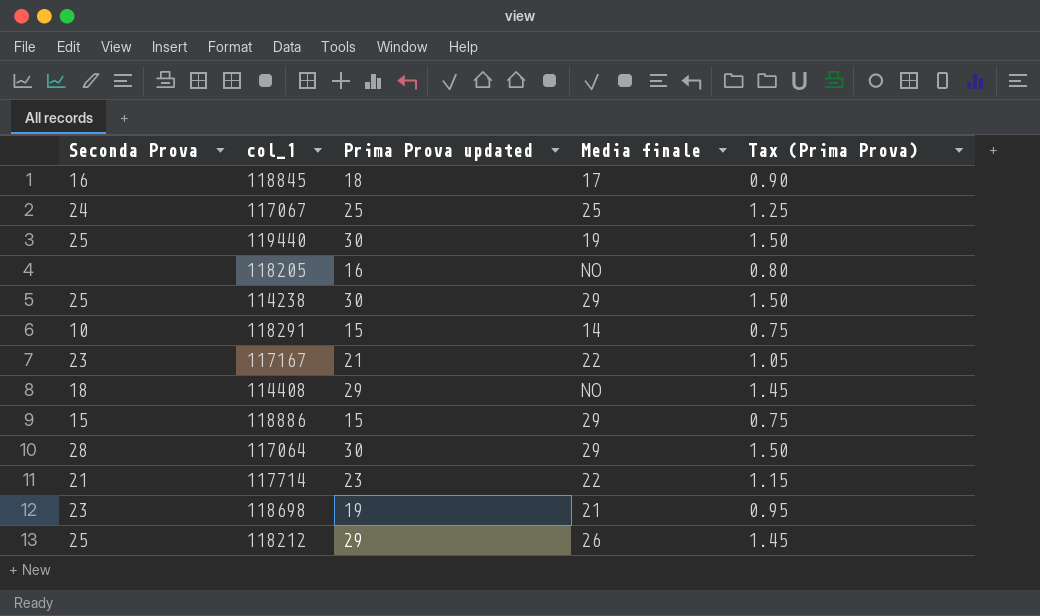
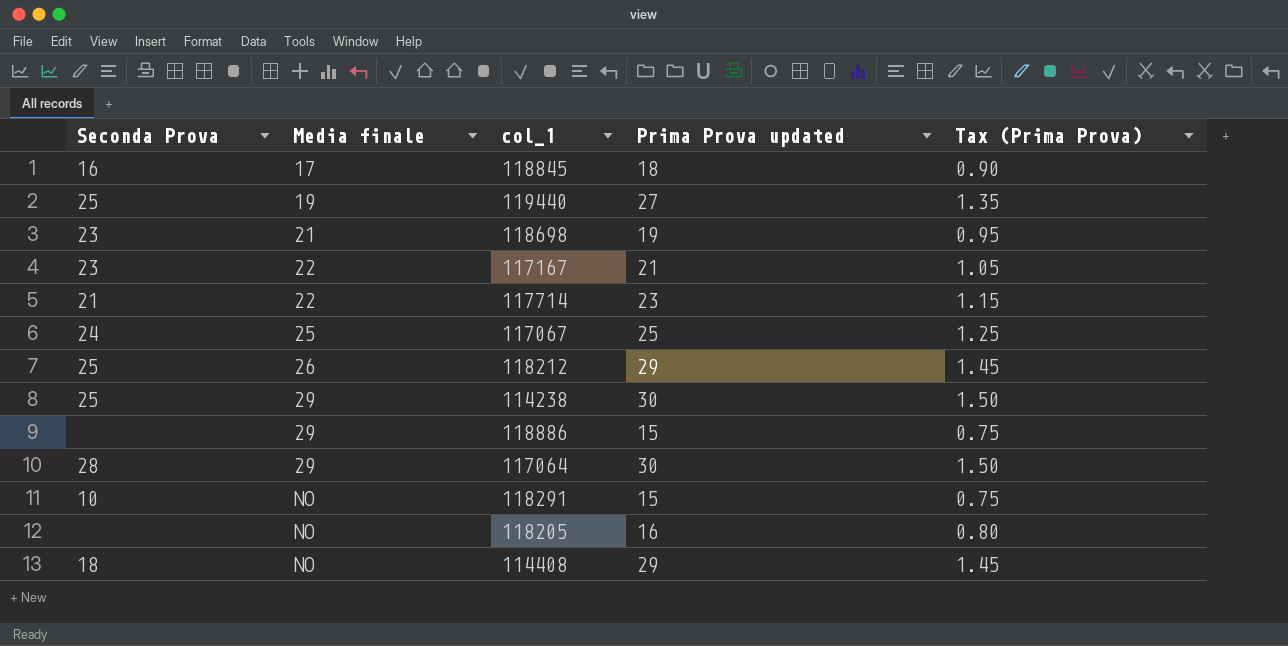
row order: none -> Media finale ascending
column Media finale | position: 4 -> 2
119440 | Prima Prova updated: 30 -> 27
119440 | Tax (Prima Prova): 1.50 -> 1.35
118886 | Seconda Prova: 15 -> none
118291 | Media finale: 14 -> NO

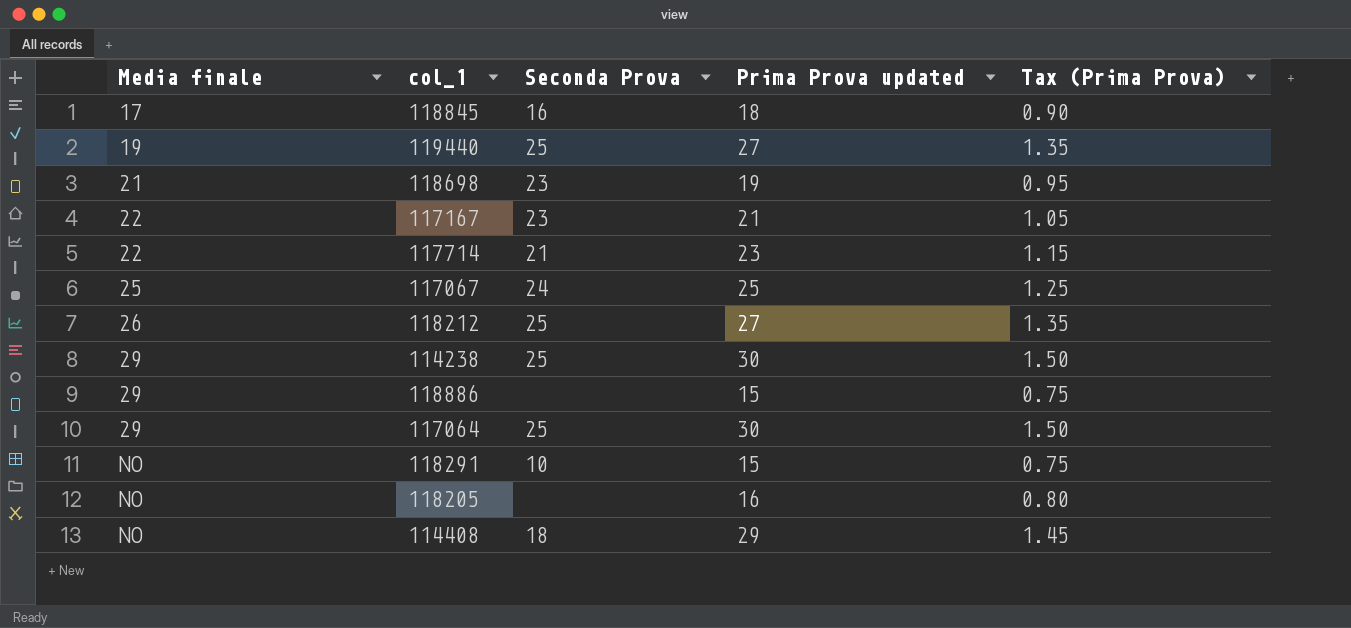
column Seconda Prova | position: 1 -> 3
118212 | Prima Prova updated: 29 -> 27
118212 | Tax (Prima Prova): 1.45 -> 1.35
117064 | Seconda Prova: 28 -> 25

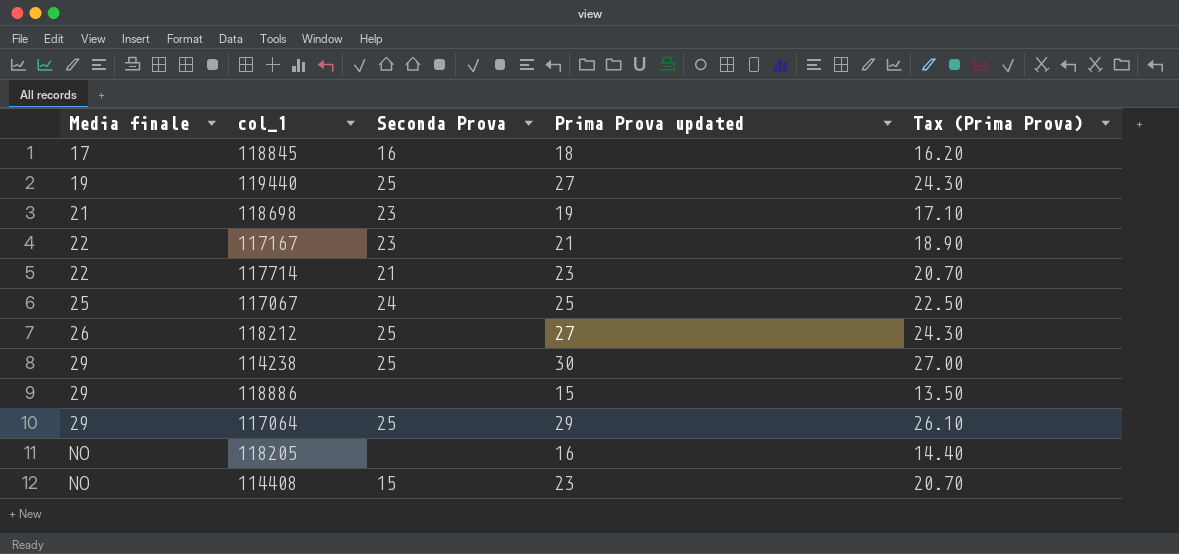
column Tax (Prima Prova) | formula: [Prima Prova updated] * 0.05 -> [Prima Prova updated] * 0.9
row 118291: NO | 10 | 15 | 0.75 -> none
117064 | Prima Prova updated: 30 -> 29
114408 | Seconda Prova: 18 -> 15
114408 | Prima Prova updated: 29 -> 23

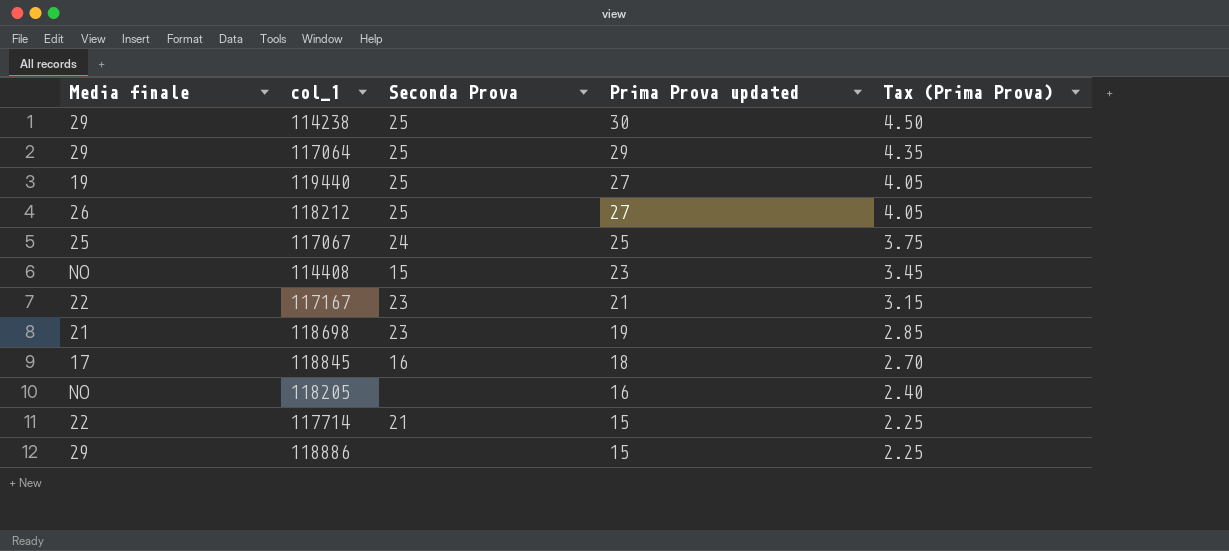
row order: Media finale ascending -> Prima Prova updated descending
column Tax (Prima Prova) | formula: [Prima Prova updated] * 0.9 -> [Prima Prova updated] * 0.15
117714 | Prima Prova updated: 23 -> 15

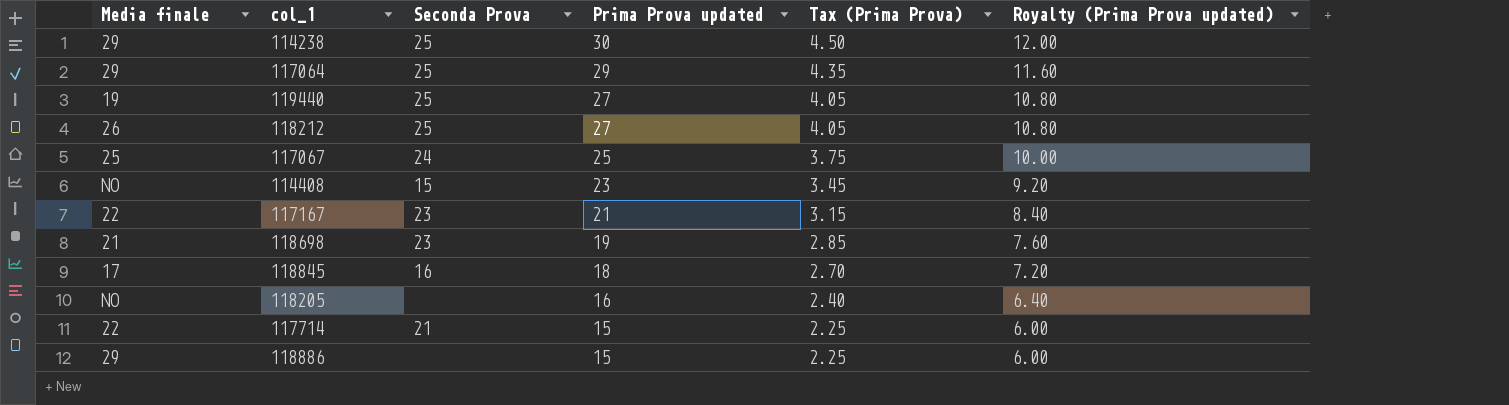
column Royalty (Prima Prova updated) | formula: none -> [Prima Prova updated] * 0.4

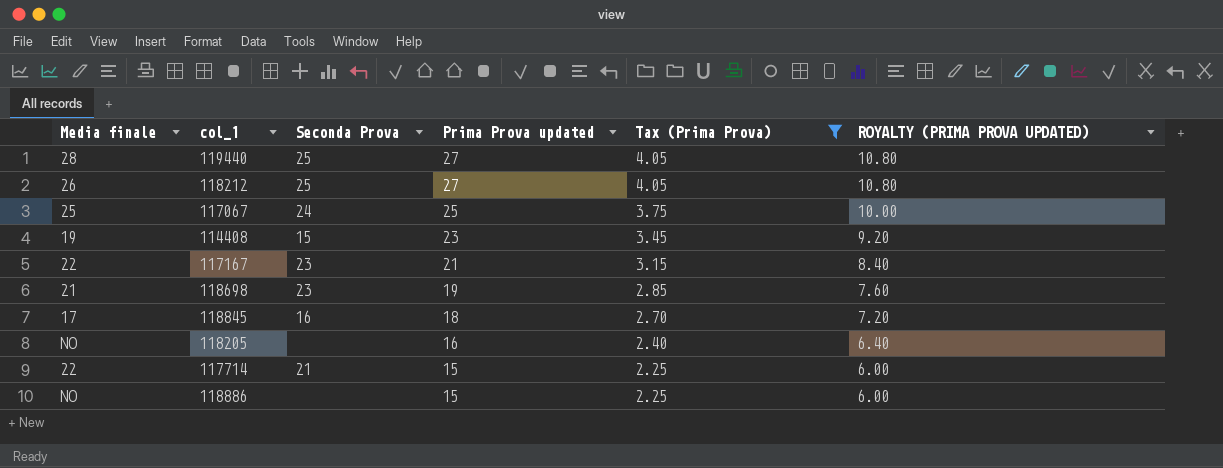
filter: none -> Tax (Prima Prova) <= 4.05
column name: Royalty (Prima Prova updated) -> ROYALTY (PRIMA PROVA UPDATED)
119440 | Media finale: 19 -> 28
114408 | Media finale: NO -> 19
118886 | Media finale: 29 -> NO

